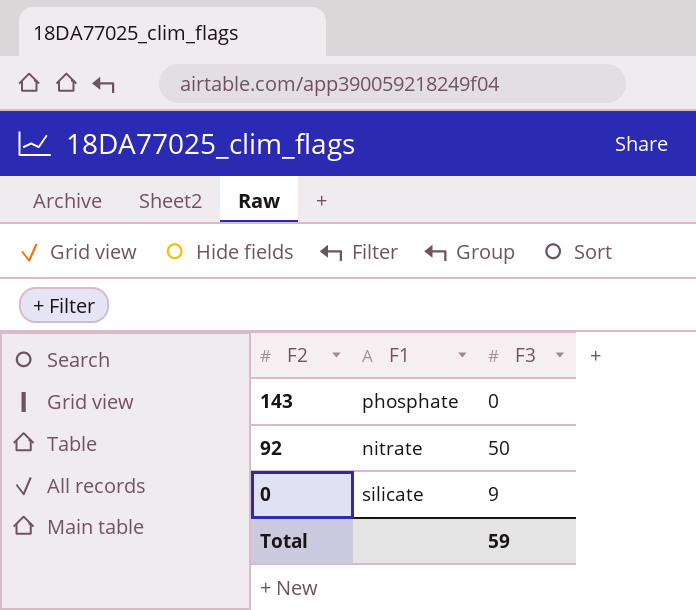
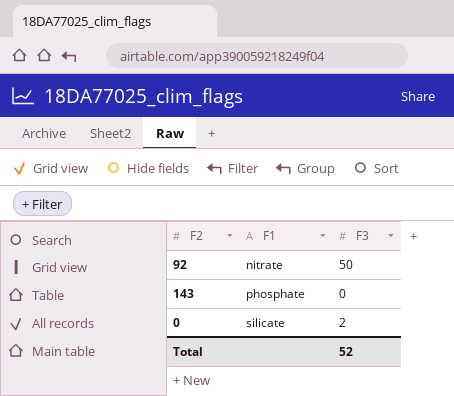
row order: F2 descending -> F1 ascending
0 | F3: 9 -> 2
Total | F3: 59 -> 52

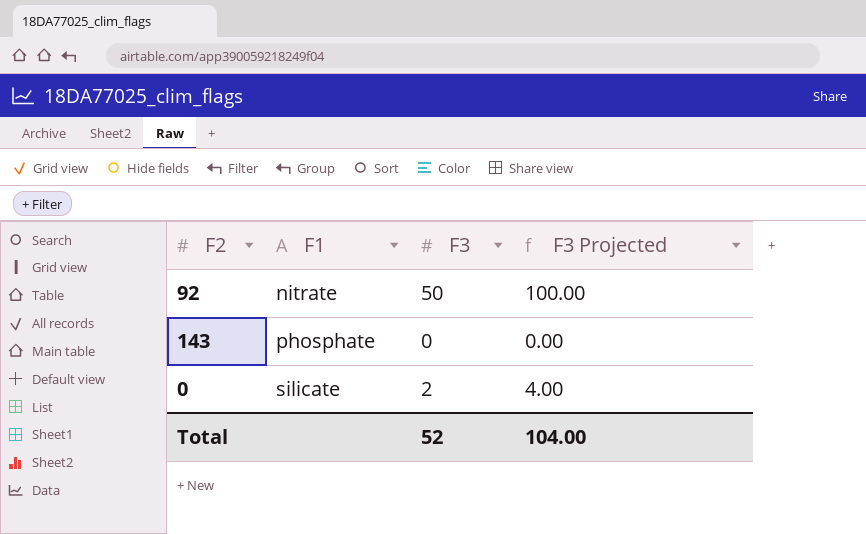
column F3 Projected | formula: none -> [F3] * 2

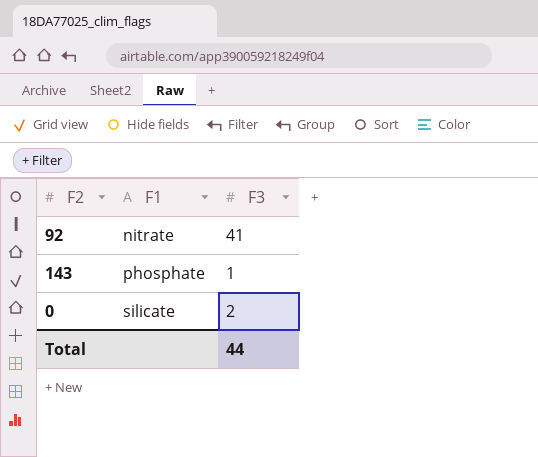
column F3 Projected | formula: [F3] * 2 -> none
92 | F3: 50 -> 41
143 | F3: 0 -> 1
Total | F3: 52 -> 44

